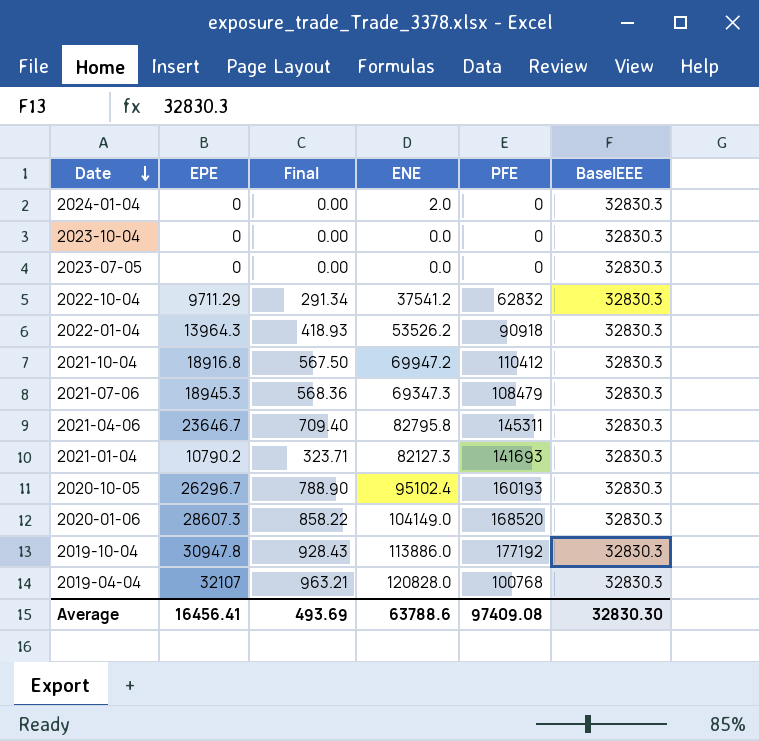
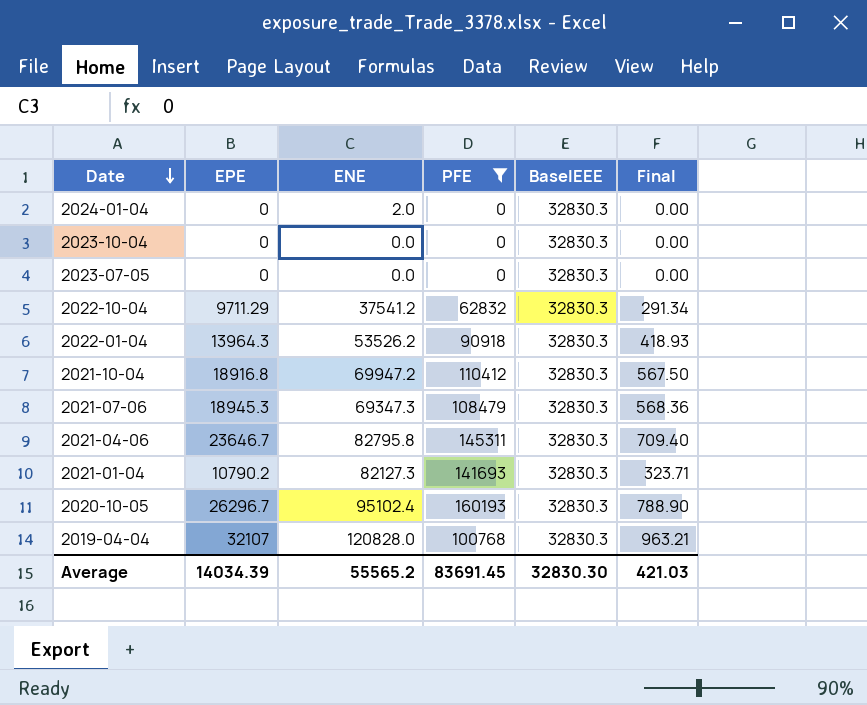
filter: none -> PFE <= 160193
column Final | position: 3 -> 6
Average | EPE: 16456.41 -> 14034.39
Average | ENE: 63788.6 -> 55565.2
Average | PFE: 97409.08 -> 83691.45
Average | Final: 493.69 -> 421.03

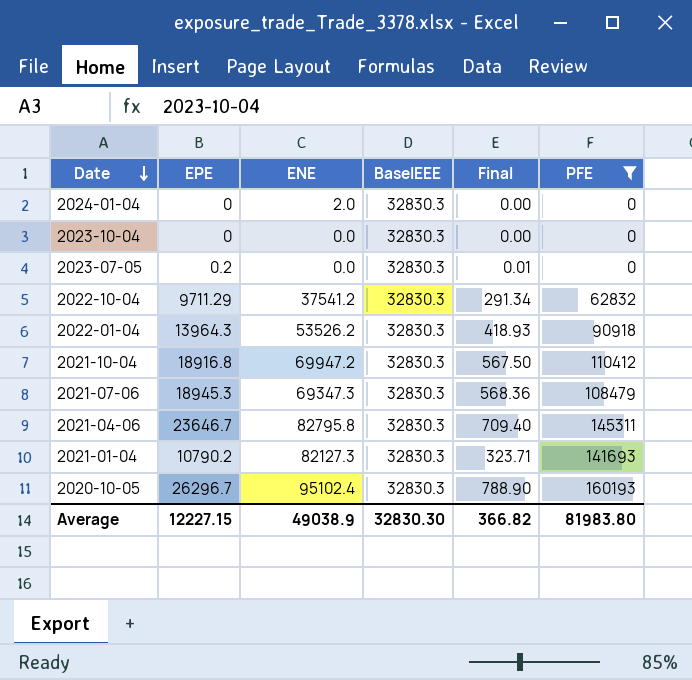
column PFE | position: 4 -> 6
row 2019-04-04: 32107 | 120828.0 | 100768 | 32830.3 | 963.21 -> none
2023-07-05 | EPE: 0 -> 0.2
2023-07-05 | Final: 0.00 -> 0.01
Average | EPE: 14034.39 -> 12227.15
Average | ENE: 55565.2 -> 49038.9
Average | Final: 421.03 -> 366.82
Average | PFE: 83691.45 -> 81983.80

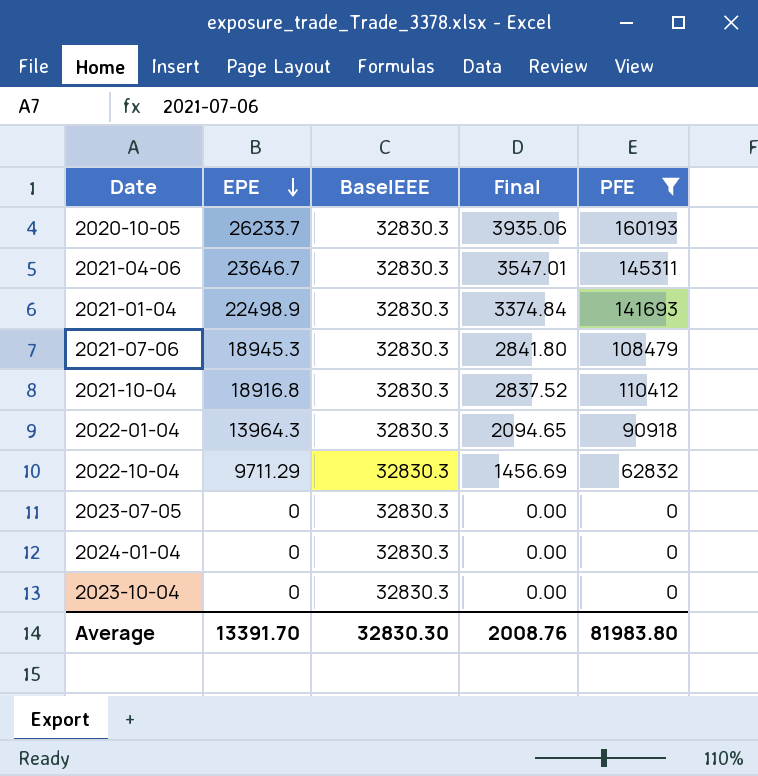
row order: Date descending -> EPE descending
column ENE | position: 3 -> none
column Final | formula: [EPE] * 0.03 -> [EPE] * 0.15
2020-10-05 | EPE: 26296.7 -> 26233.7
2021-01-04 | EPE: 10790.2 -> 22498.9
2023-07-05 | EPE: 0.2 -> 0
Average | EPE: 12227.15 -> 13391.70
Average | Final: 366.82 -> 2008.76

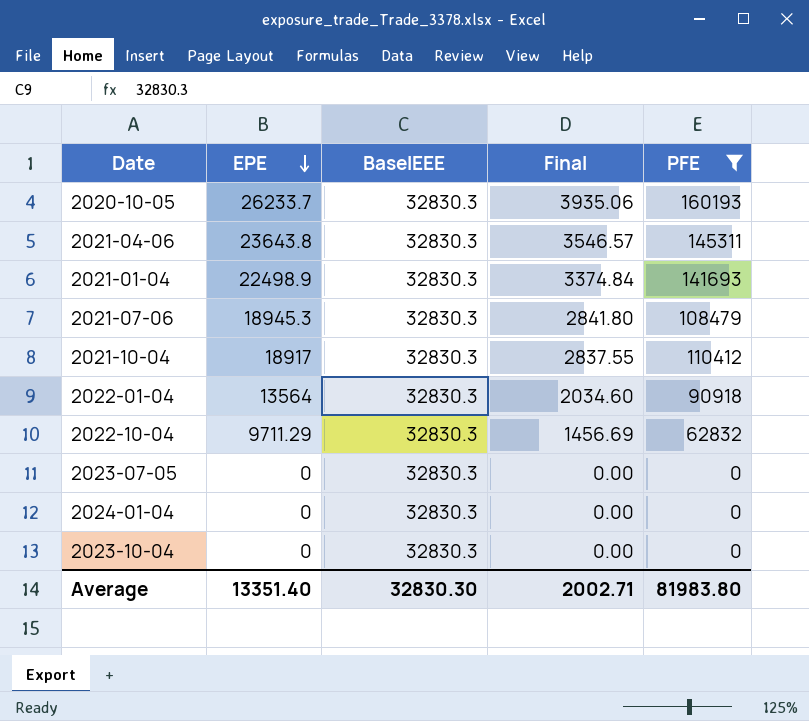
2021-04-06 | EPE: 23646.7 -> 23643.8
2021-04-06 | Final: 3547.01 -> 3546.57
2021-10-04 | EPE: 18916.8 -> 18917
2021-10-04 | Final: 2837.52 -> 2837.55
2022-01-04 | EPE: 13964.3 -> 13564
2022-01-04 | Final: 2094.65 -> 2034.60
Average | EPE: 13391.70 -> 13351.40
Average | Final: 2008.76 -> 2002.71

